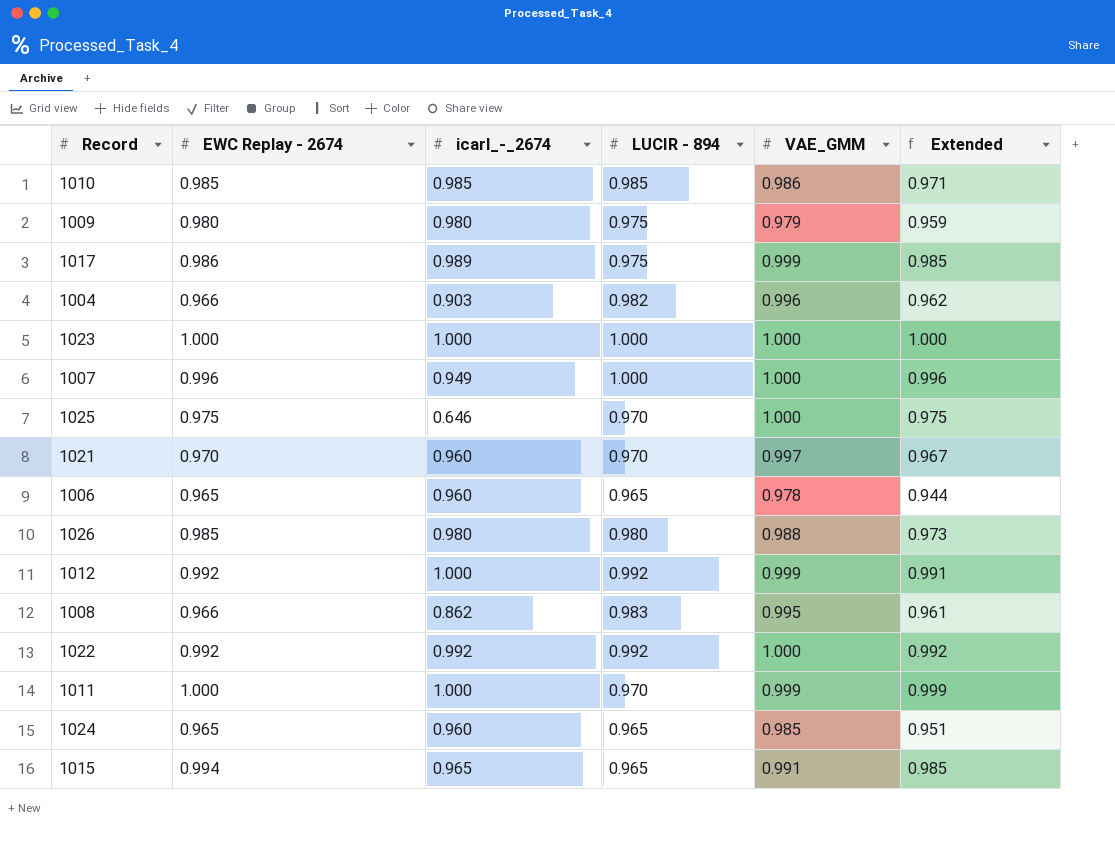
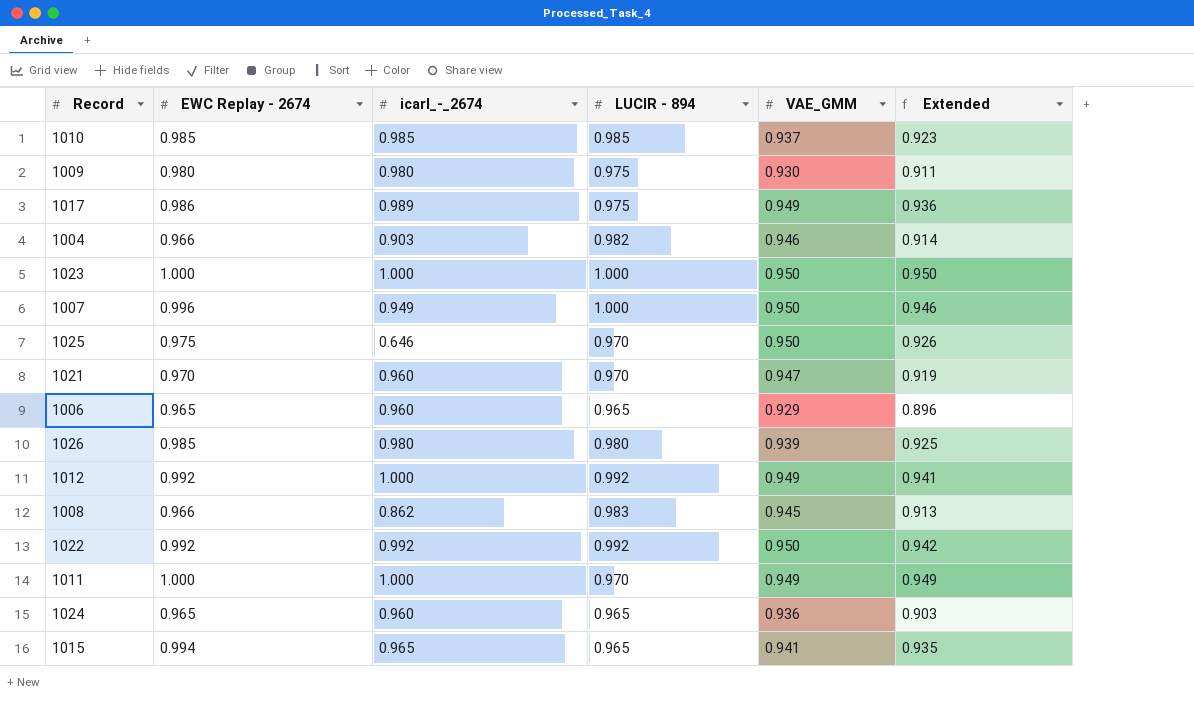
1010 | VAE_GMM: 0.986 -> 0.937
1010 | Extended: 0.971 -> 0.923
1009 | VAE_GMM: 0.979 -> 0.930
1009 | Extended: 0.959 -> 0.911
1017 | VAE_GMM: 0.999 -> 0.949
1017 | Extended: 0.985 -> 0.936
1004 | VAE_GMM: 0.996 -> 0.946
1004 | Extended: 0.962 -> 0.914
1023 | VAE_GMM: 1.000 -> 0.950
1023 | Extended: 1.000 -> 0.950
1007 | VAE_GMM: 1.000 -> 0.950
1007 | Extended: 0.996 -> 0.946
1025 | VAE_GMM: 1.000 -> 0.950
1025 | Extended: 0.975 -> 0.926
1021 | VAE_GMM: 0.997 -> 0.947
1021 | Extended: 0.967 -> 0.919
1006 | VAE_GMM: 0.978 -> 0.929
1006 | Extended: 0.944 -> 0.896
1026 | VAE_GMM: 0.988 -> 0.939
1026 | Extended: 0.973 -> 0.925
1012 | VAE_GMM: 0.999 -> 0.949
1012 | Extended: 0.991 -> 0.941
1008 | VAE_GMM: 0.995 -> 0.945
1008 | Extended: 0.961 -> 0.913
1022 | VAE_GMM: 1.000 -> 0.950
1022 | Extended: 0.992 -> 0.942
1011 | VAE_GMM: 0.999 -> 0.949
1011 | Extended: 0.999 -> 0.949
1024 | VAE_GMM: 0.985 -> 0.936
1024 | Extended: 0.951 -> 0.903
1015 | VAE_GMM: 0.991 -> 0.941
1015 | Extended: 0.985 -> 0.935

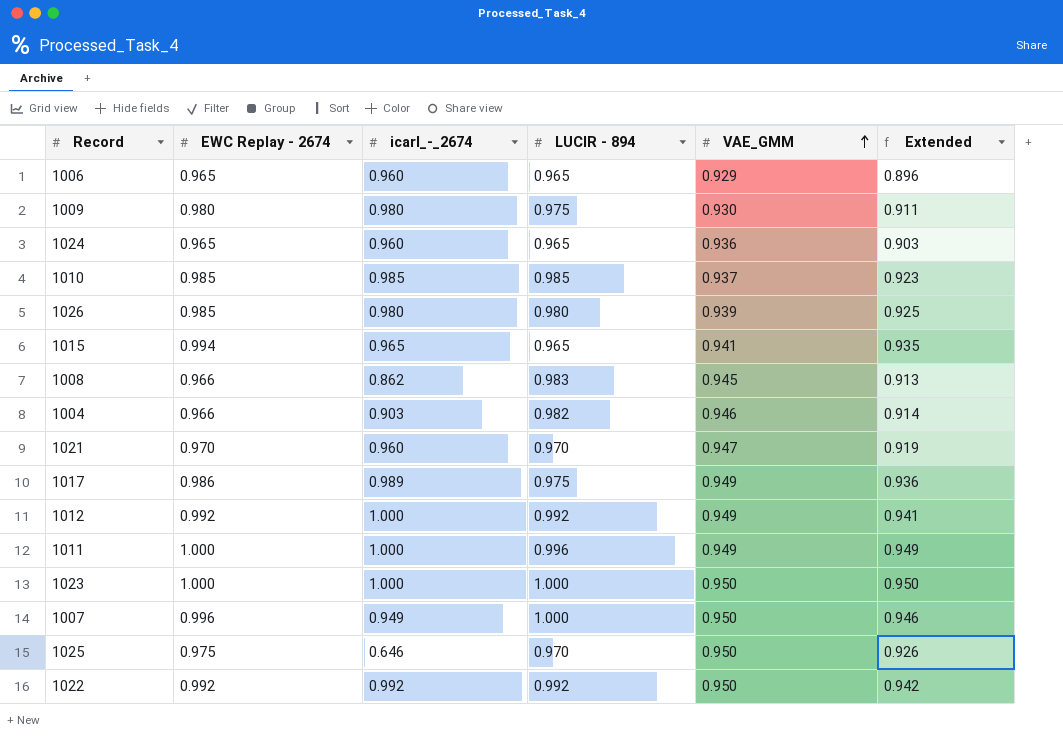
row order: none -> VAE_GMM ascending
1011 | LUCIR - 894: 0.970 -> 0.996

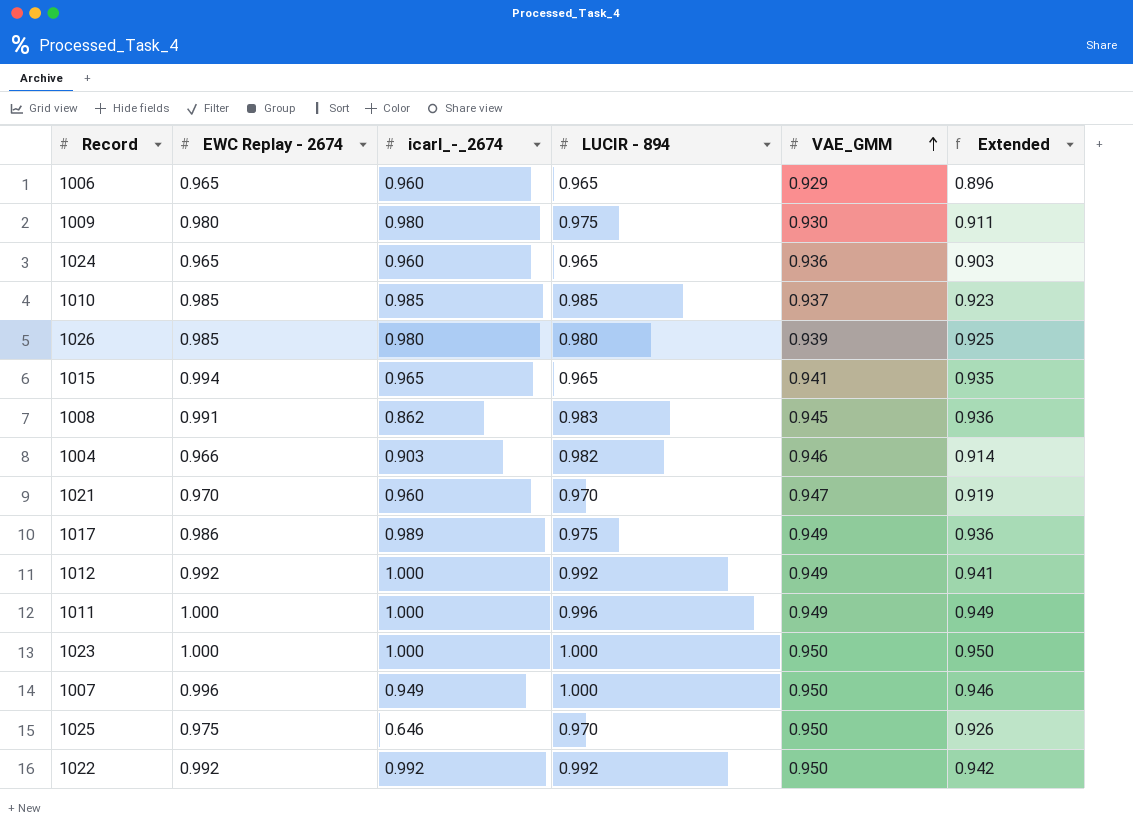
1008 | EWC Replay - 2674: 0.966 -> 0.991
1008 | Extended: 0.913 -> 0.936

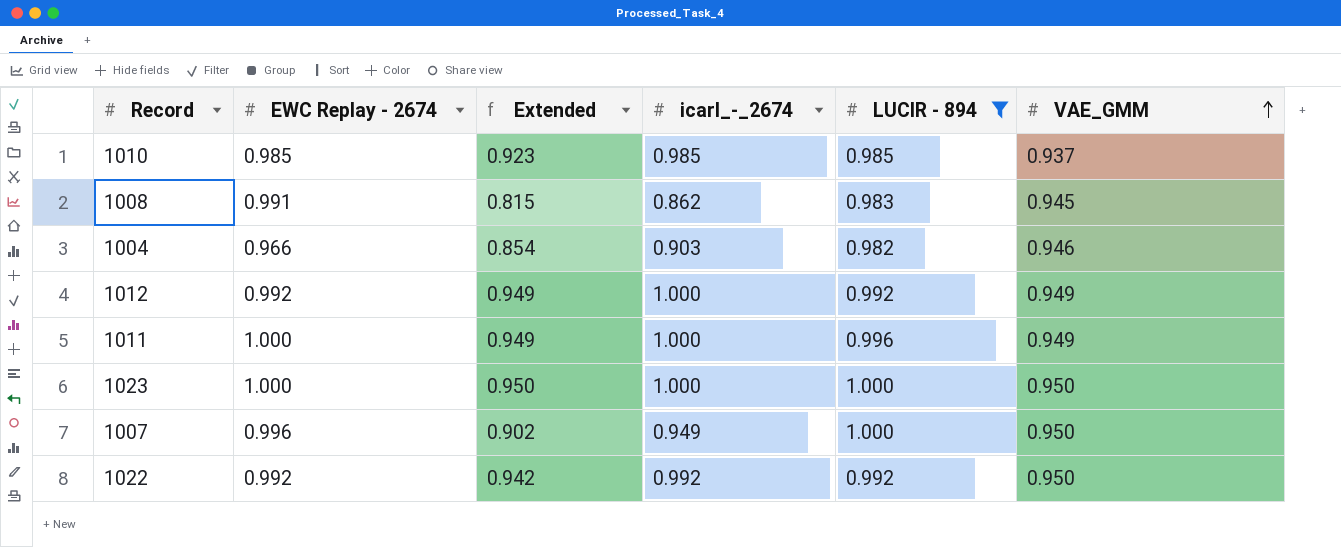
filter: none -> LUCIR - 894 >= 0.982
column Extended | formula: [EWC Replay - 2674] * [VAE_GMM] -> [icarl_-_2674] * [VAE_GMM]
column Extended | position: 6 -> 3

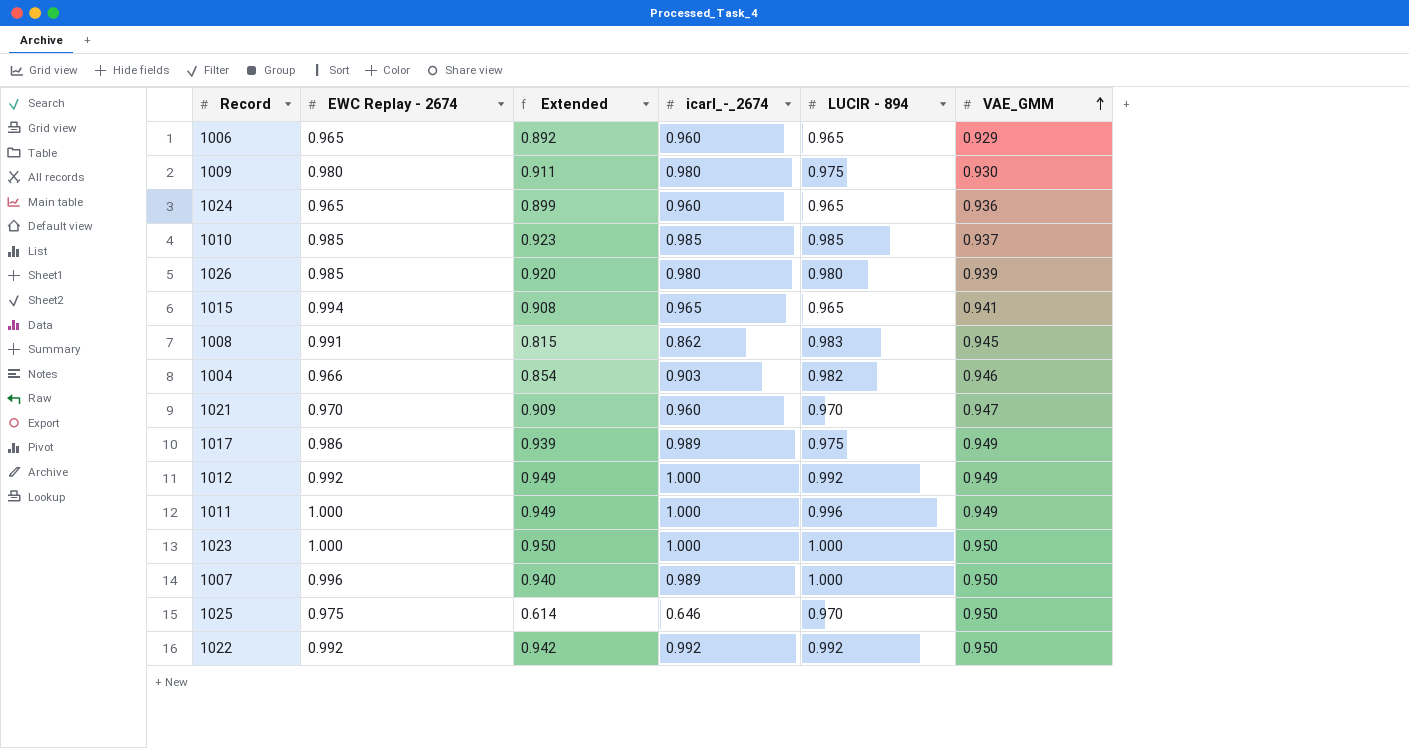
filter: LUCIR - 894 >= 0.982 -> none
1007 | Extended: 0.902 -> 0.940
1007 | icarl_-_2674: 0.949 -> 0.989

